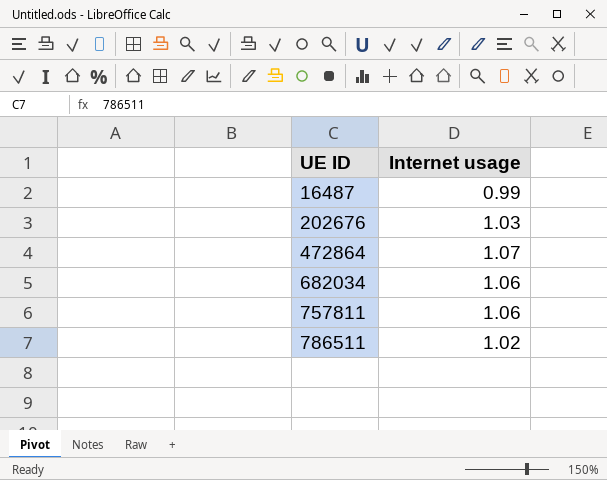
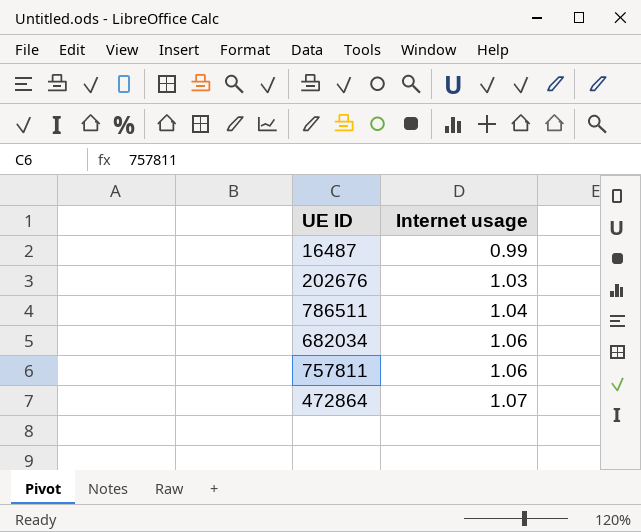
row order: UE ID ascending -> Internet usage ascending
786511 | Internet usage: 1.02 -> 1.04

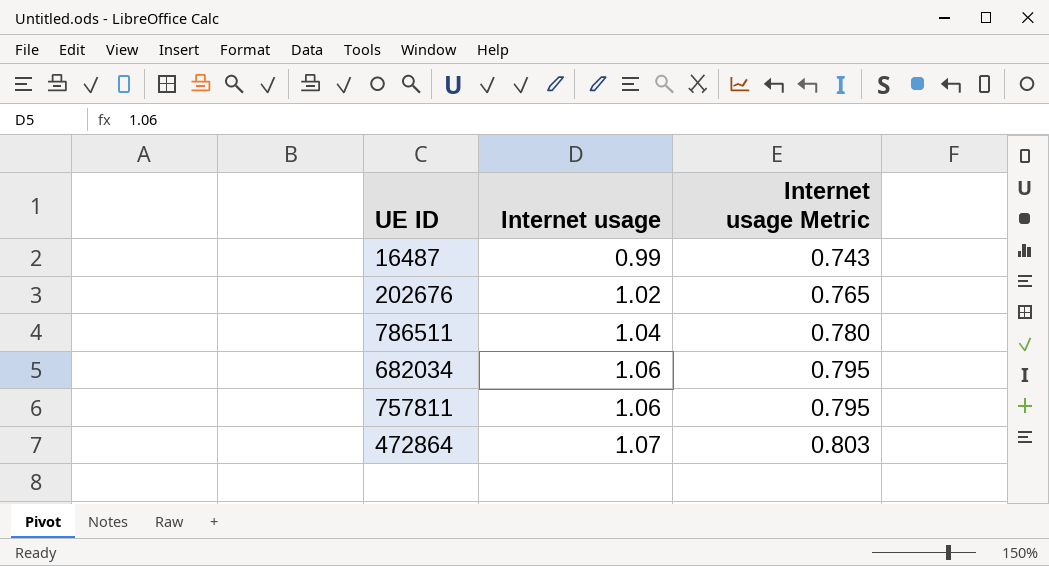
column Internet usage Metric | formula: none -> [Internet usage] * 0.75
202676 | Internet usage: 1.03 -> 1.02

